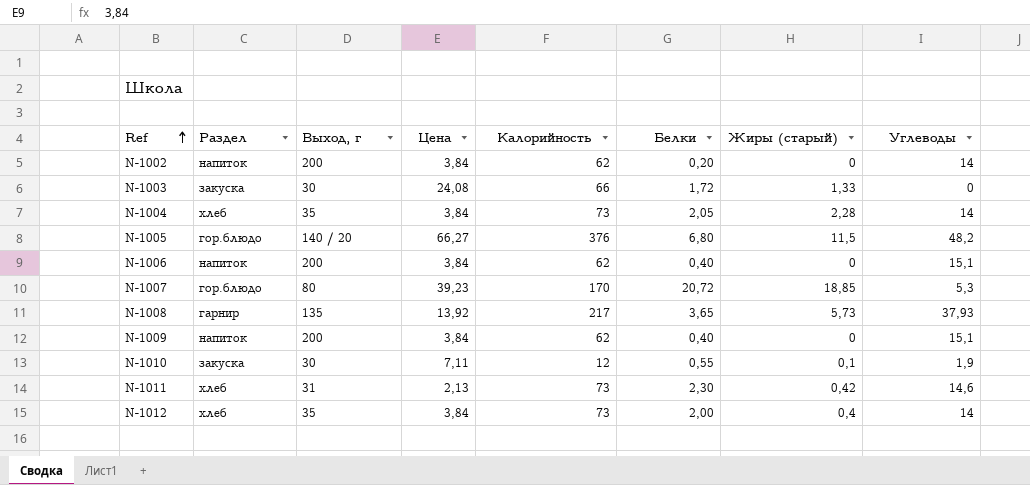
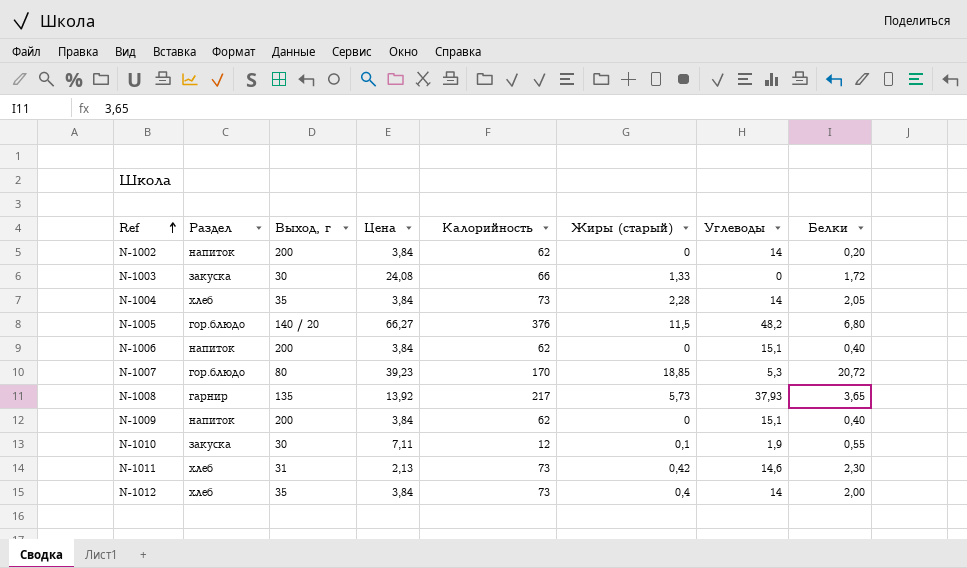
column Белки | position: 6 -> 8

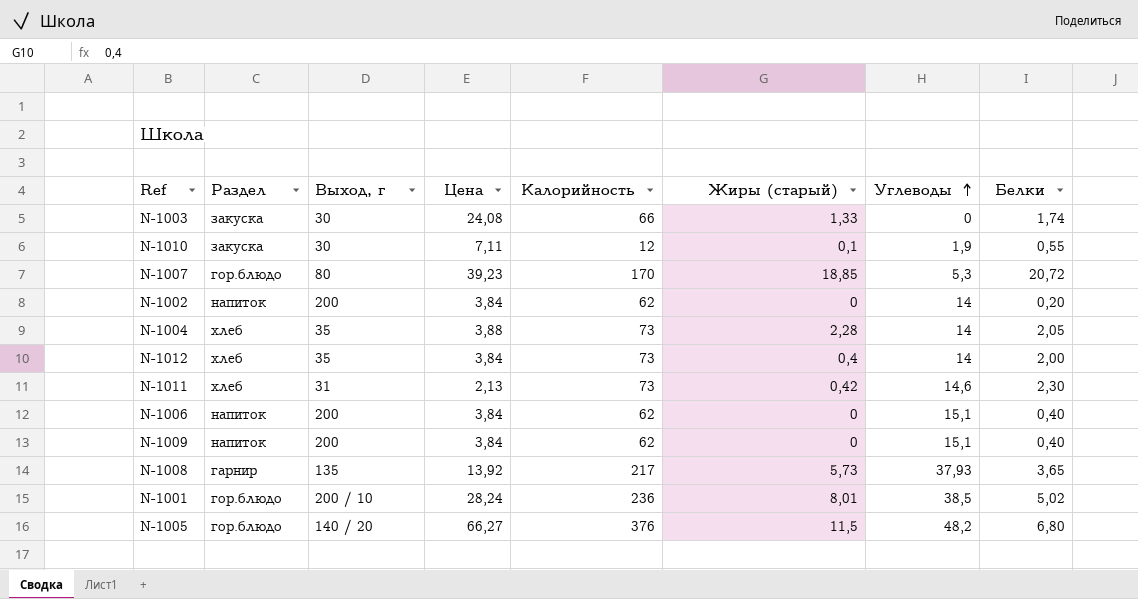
row order: Ref ascending -> Углеводы ascending
N-1003 | Белки: 1,72 -> 1,74
N-1004 | Цена: 3,84 -> 3,88
row N-1001: none -> гор.блюдо | 200 / 10 | 28,24 | 236 | 8,01 | 38,5 | 5,02

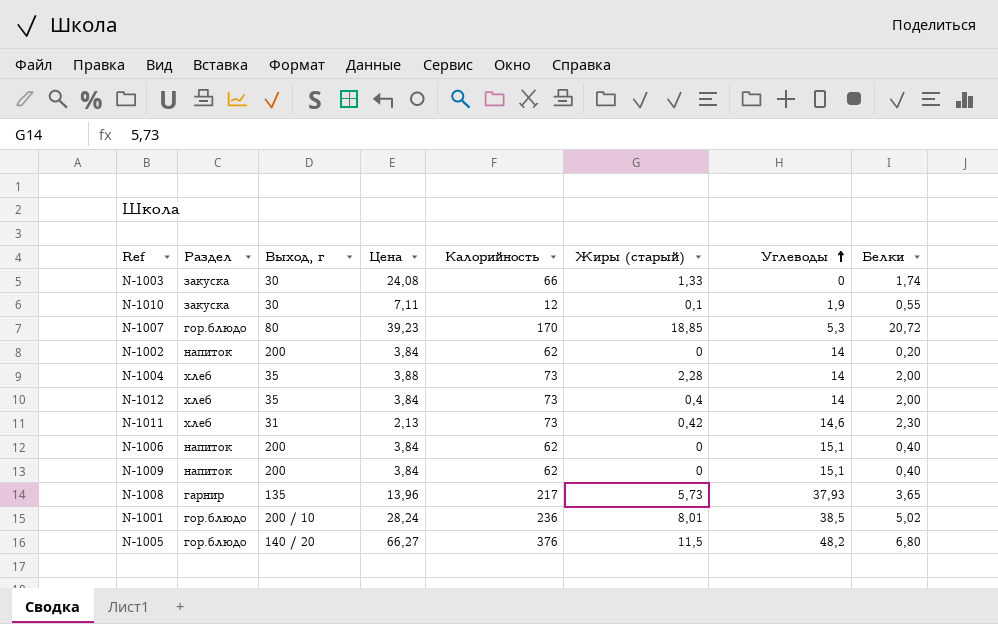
N-1004 | Белки: 2,05 -> 2,00
N-1008 | Цена: 13,92 -> 13,96

